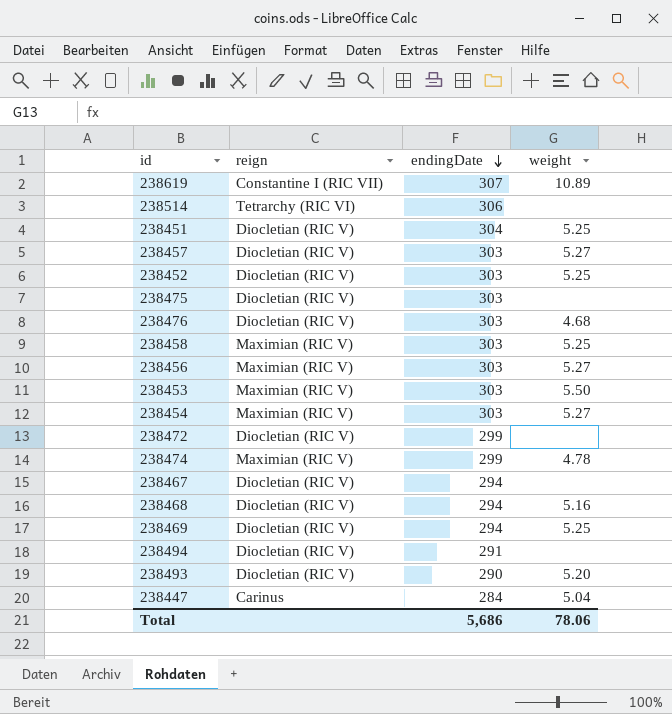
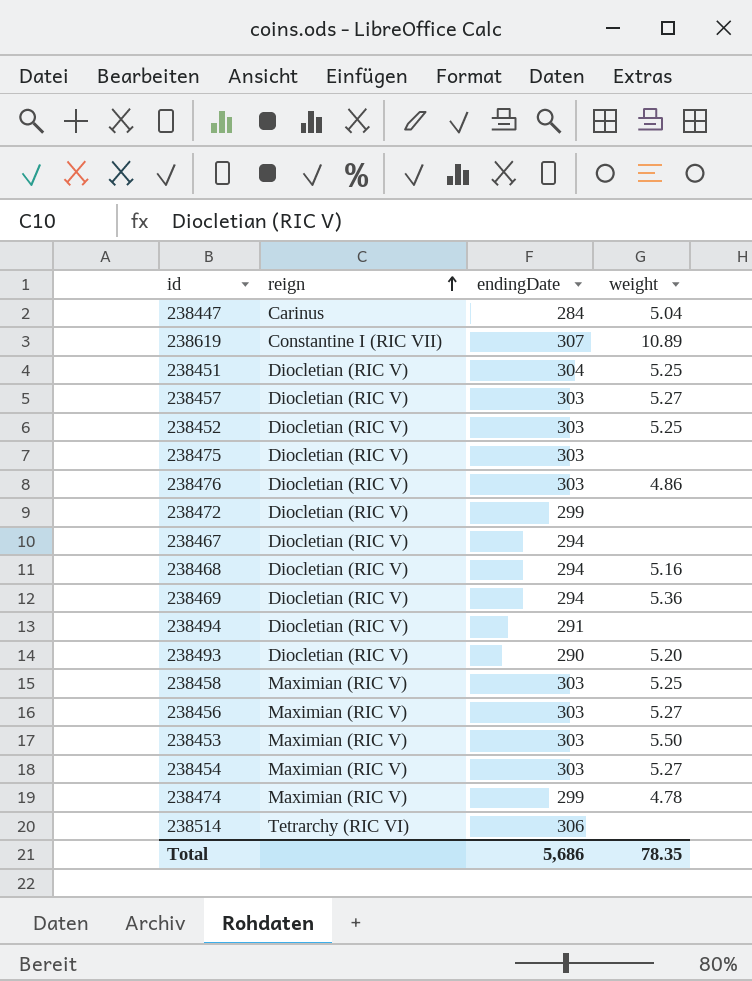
row order: endingDate descending -> reign ascending
238476 | weight: 4.68 -> 4.86
238469 | weight: 5.25 -> 5.36
Total | weight: 78.06 -> 78.35

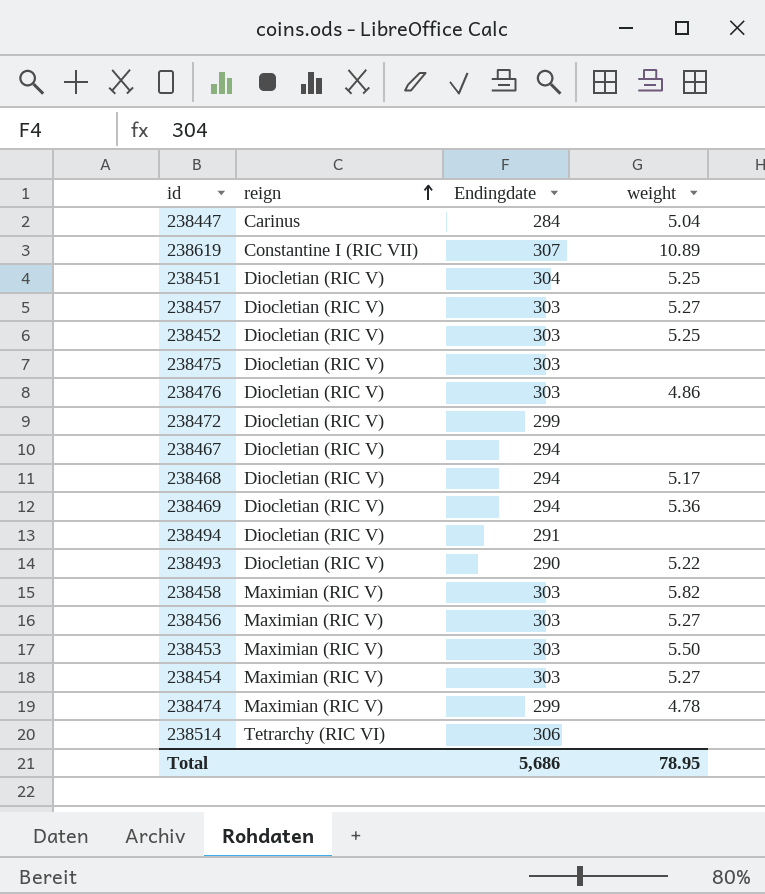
column name: endingDate -> Endingdate
238468 | weight: 5.16 -> 5.17
238493 | weight: 5.20 -> 5.22
238458 | weight: 5.25 -> 5.82
Total | weight: 78.35 -> 78.95

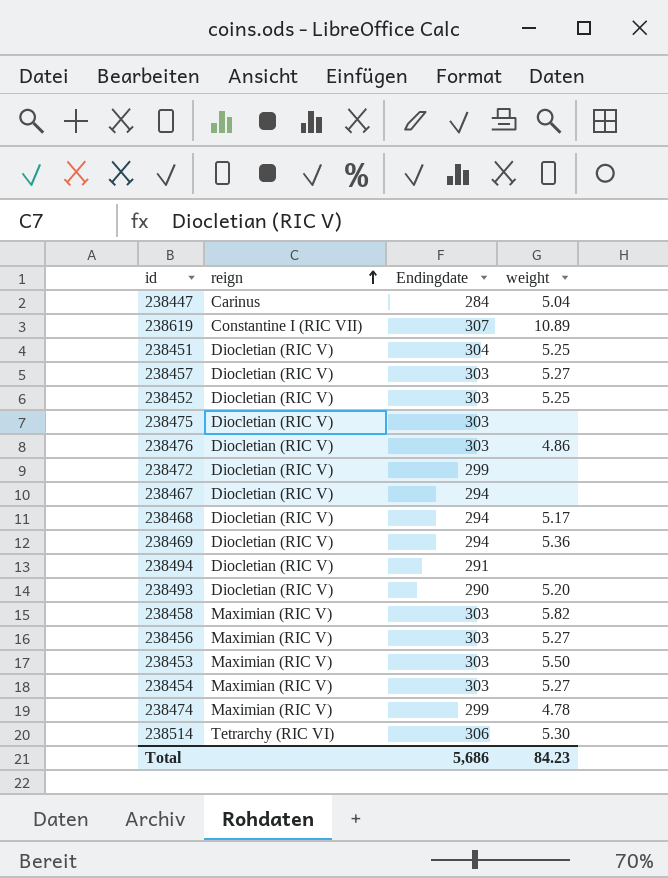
238493 | weight: 5.22 -> 5.20
238514 | weight: none -> 5.30
Total | weight: 78.95 -> 84.23

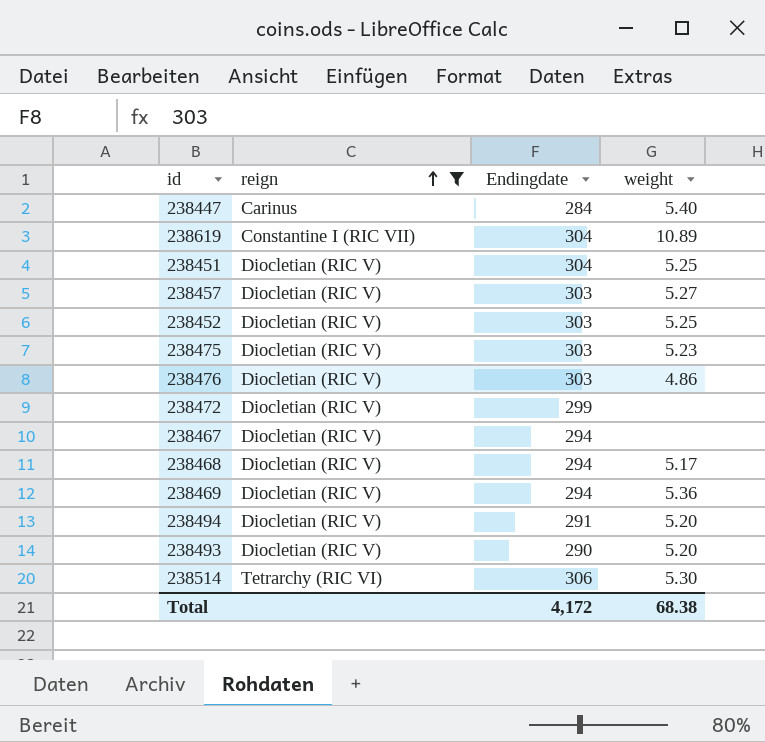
filter: none -> reign != Maximian (RIC V)
238447 | weight: 5.04 -> 5.40
238619 | Endingdate: 307 -> 304
238475 | weight: none -> 5.23
238494 | weight: none -> 5.20
Total | Endingdate: 5,686 -> 4,172
Total | weight: 84.23 -> 68.38

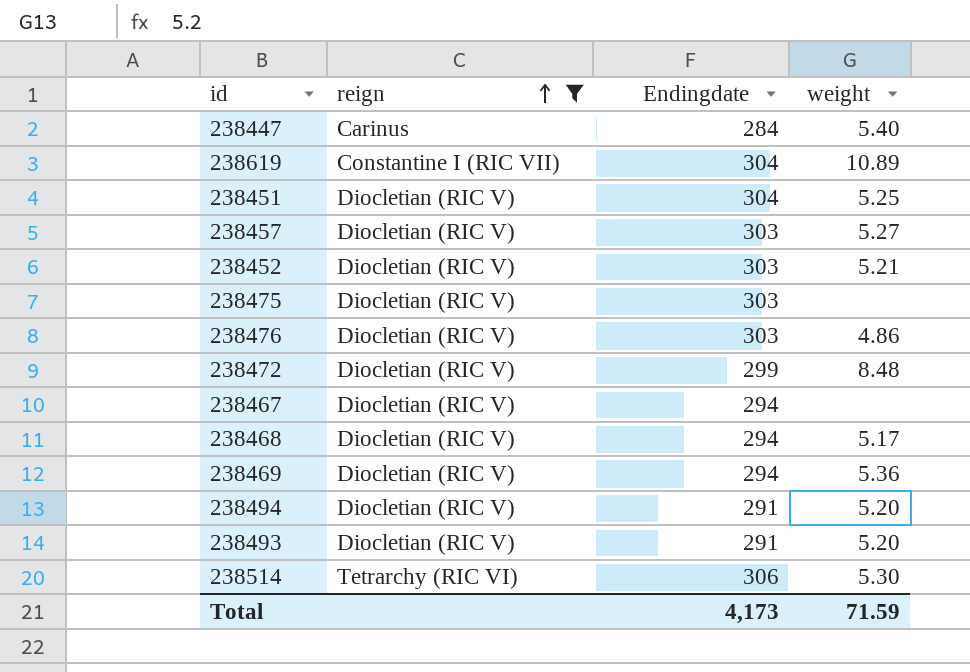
238452 | weight: 5.25 -> 5.21
238475 | weight: 5.23 -> none
238472 | weight: none -> 8.48
238493 | Endingdate: 290 -> 291
Total | Endingdate: 4,172 -> 4,173
Total | weight: 68.38 -> 71.59

